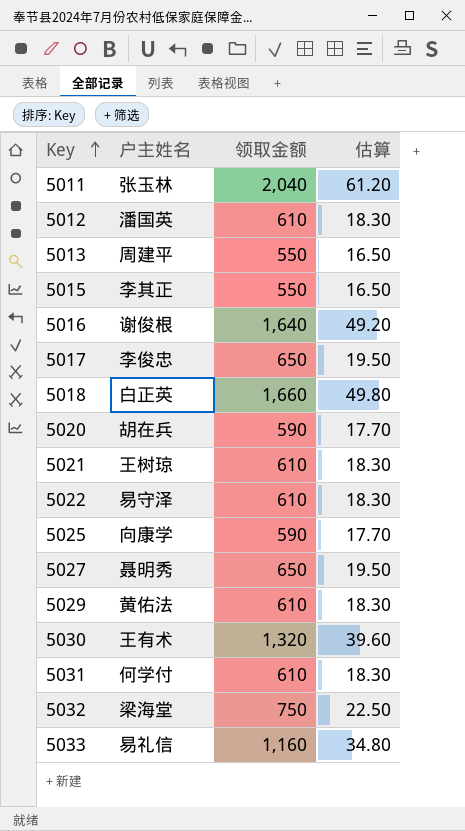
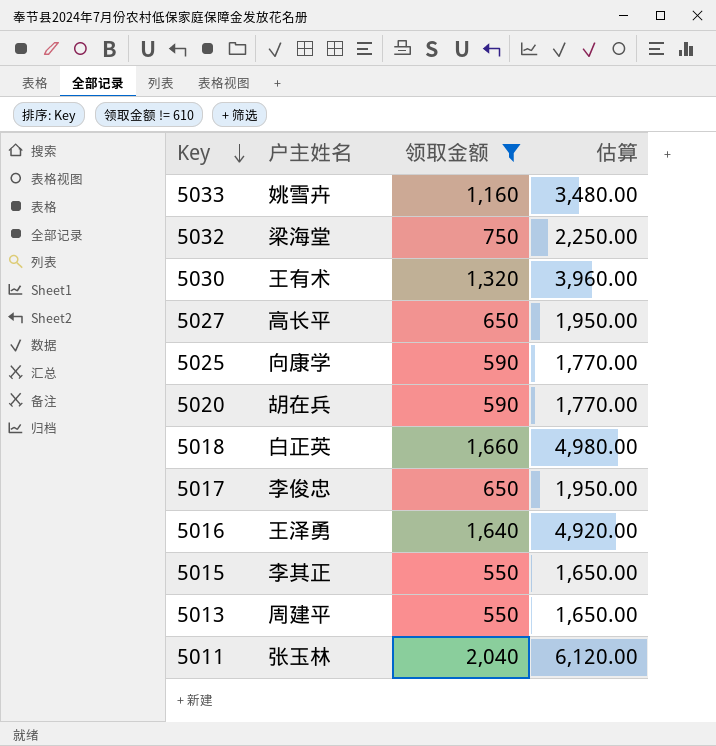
filter: none -> 领取金额 != 610
row order: Key ascending -> Key descending
column 估算 | formula: [领取金额] * 0.03 -> [领取金额] * 3
5033 | 户主姓名: 易礼信 -> 姚雪卉
5027 | 户主姓名: 聂明秀 -> 高长平
5016 | 户主姓名: 谢俊根 -> 王泽勇

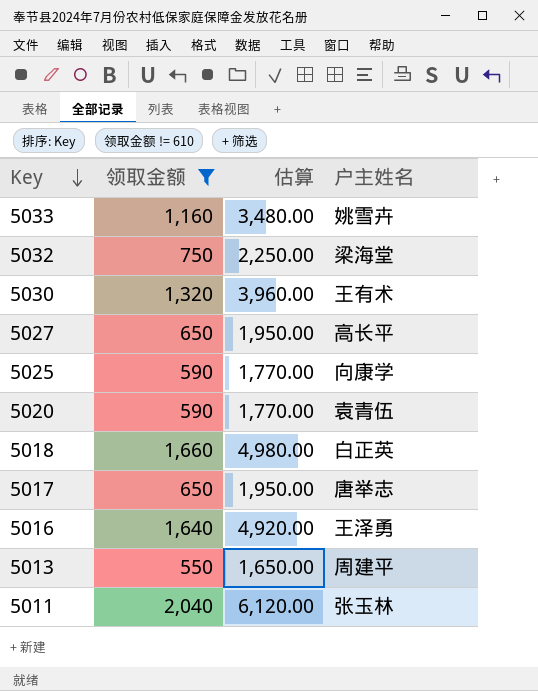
column 户主姓名 | position: 2 -> 4
row 5015: 李其正 | 550 | 1,650.00 -> none
5020 | 户主姓名: 胡在兵 -> 袁青伍
5017 | 户主姓名: 李俊忠 -> 唐举志

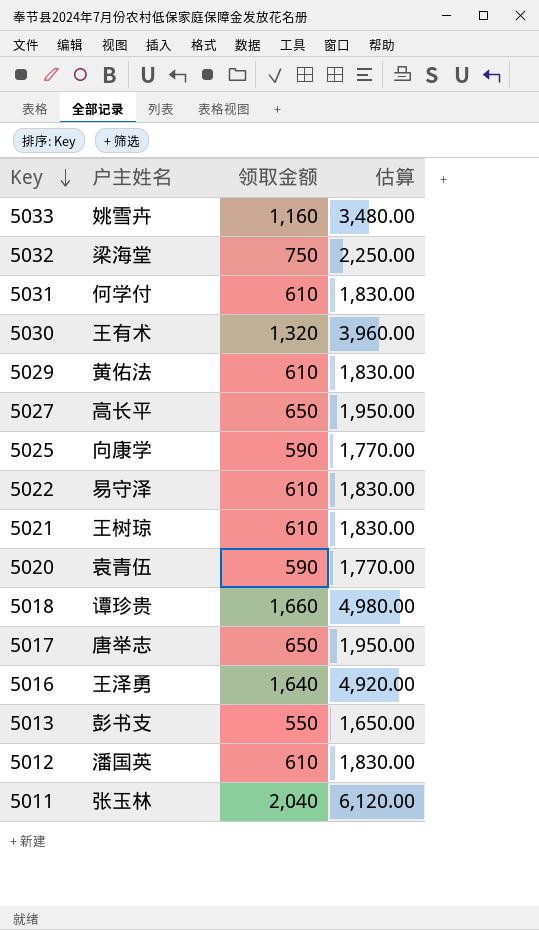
filter: 领取金额 != 610 -> none
column 户主姓名 | position: 4 -> 2
5018 | 户主姓名: 白正英 -> 谭珍贵
5013 | 户主姓名: 周建平 -> 彭书支

